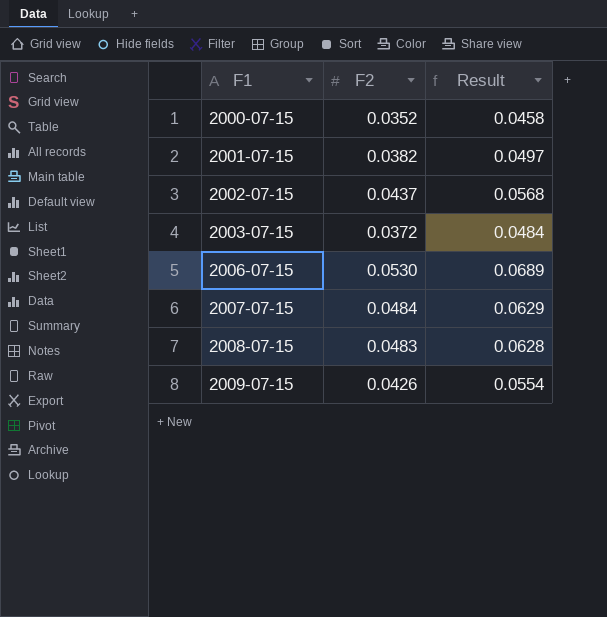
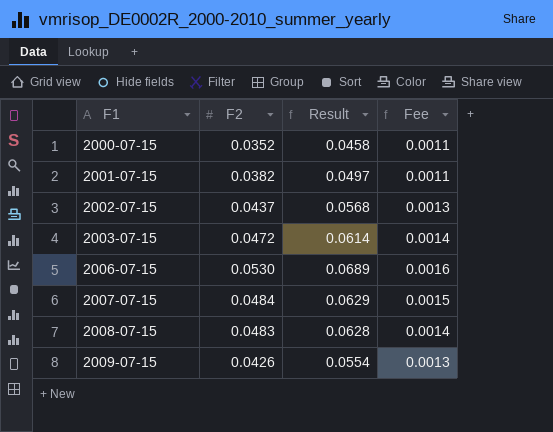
column Fee | formula: none -> [F2] * 0.03
2003-07-15 | F2: 0.0372 -> 0.0472
2003-07-15 | Result: 0.0484 -> 0.0614

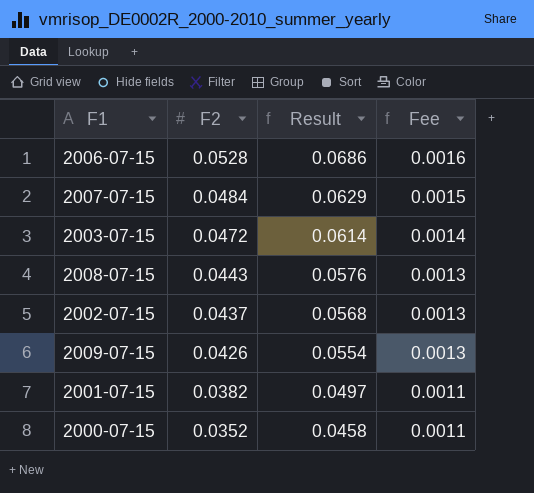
row order: F1 ascending -> F2 descending
2006-07-15 | F2: 0.0530 -> 0.0528
2006-07-15 | Result: 0.0689 -> 0.0686
2008-07-15 | F2: 0.0483 -> 0.0443
2008-07-15 | Result: 0.0628 -> 0.0576
2008-07-15 | Fee: 0.0014 -> 0.0013

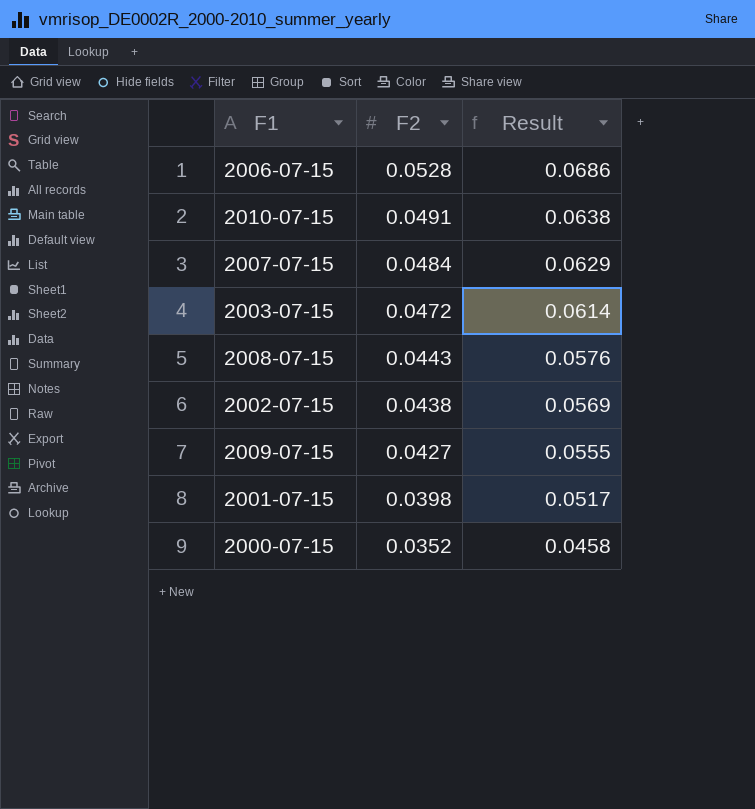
column Fee | formula: [F2] * 0.03 -> none
row 2010-07-15: none -> 0.0491 | 0.0638
2002-07-15 | F2: 0.0437 -> 0.0438
2002-07-15 | Result: 0.0568 -> 0.0569
2009-07-15 | F2: 0.0426 -> 0.0427
2009-07-15 | Result: 0.0554 -> 0.0555
2001-07-15 | F2: 0.0382 -> 0.0398
2001-07-15 | Result: 0.0497 -> 0.0517

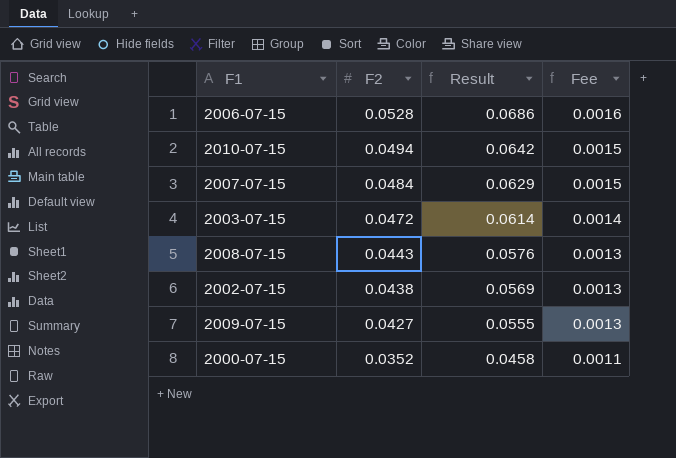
column Fee | formula: none -> [F2] * 0.03
row 2001-07-15: 0.0398 | 0.0517 -> none
2010-07-15 | F2: 0.0491 -> 0.0494
2010-07-15 | Result: 0.0638 -> 0.0642

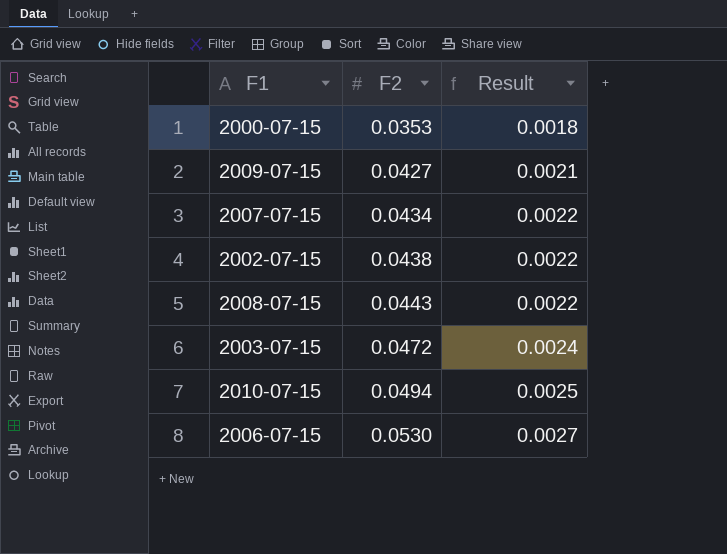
row order: F2 descending -> F2 ascending
column Fee | formula: [F2] * 0.03 -> none
column Result | formula: [F2] * 1.3 -> [F2] * 0.05
2000-07-15 | F2: 0.0352 -> 0.0353
2007-07-15 | F2: 0.0484 -> 0.0434
2006-07-15 | F2: 0.0528 -> 0.0530

